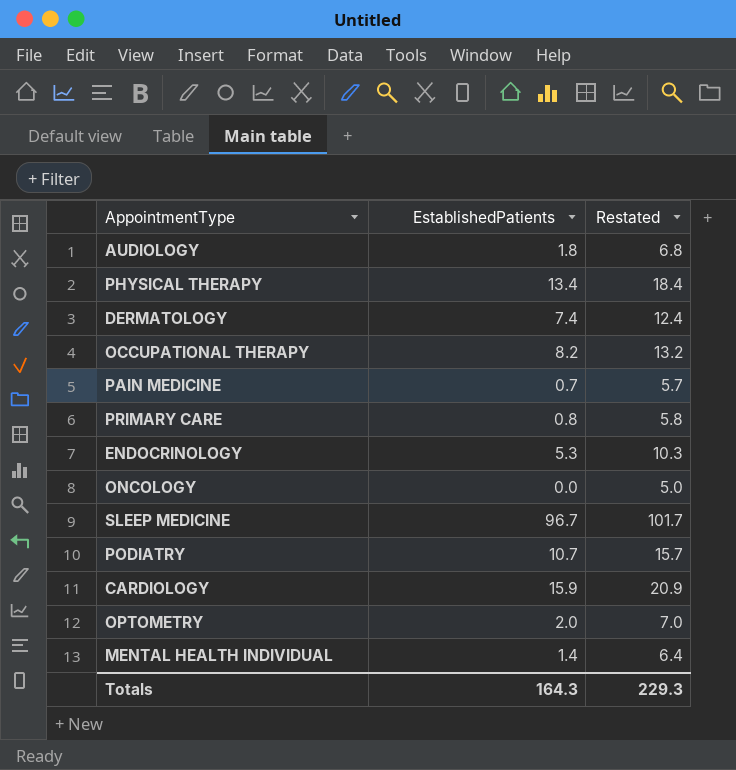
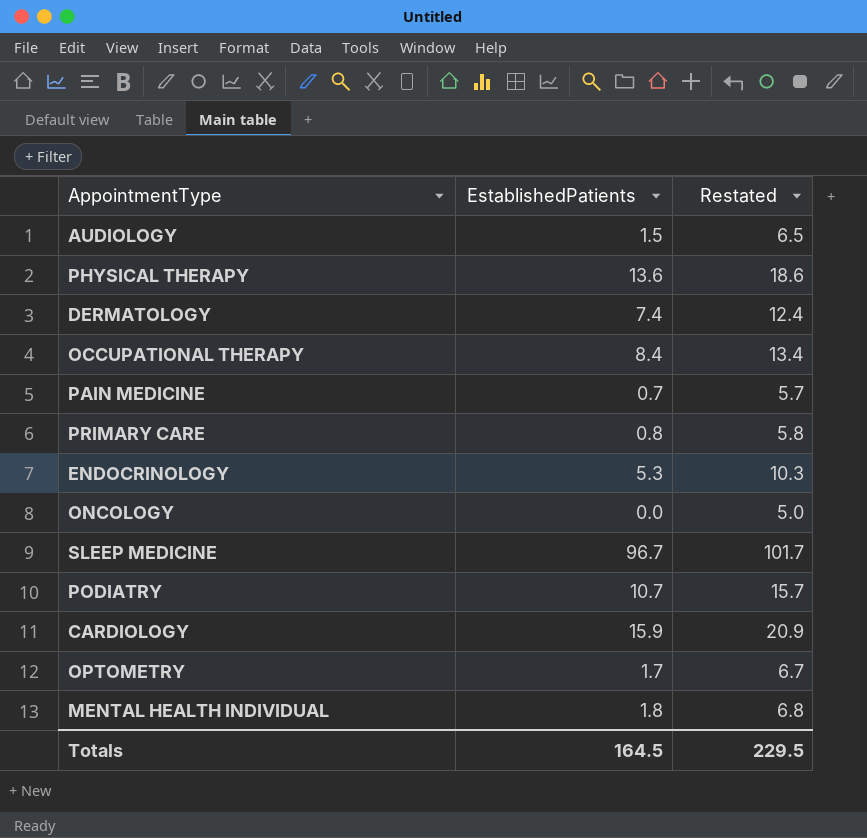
AUDIOLOGY | EstablishedPatients: 1.8 -> 1.5
AUDIOLOGY | Restated: 6.8 -> 6.5
PHYSICAL THERAPY | EstablishedPatients: 13.4 -> 13.6
PHYSICAL THERAPY | Restated: 18.4 -> 18.6
OCCUPATIONAL THERAPY | EstablishedPatients: 8.2 -> 8.4
OCCUPATIONAL THERAPY | Restated: 13.2 -> 13.4
OPTOMETRY | EstablishedPatients: 2.0 -> 1.7
OPTOMETRY | Restated: 7.0 -> 6.7
MENTAL HEALTH INDIVIDUAL | EstablishedPatients: 1.4 -> 1.8
MENTAL HEALTH INDIVIDUAL | Restated: 6.4 -> 6.8
Totals | EstablishedPatients: 164.3 -> 164.5
Totals | Restated: 229.3 -> 229.5

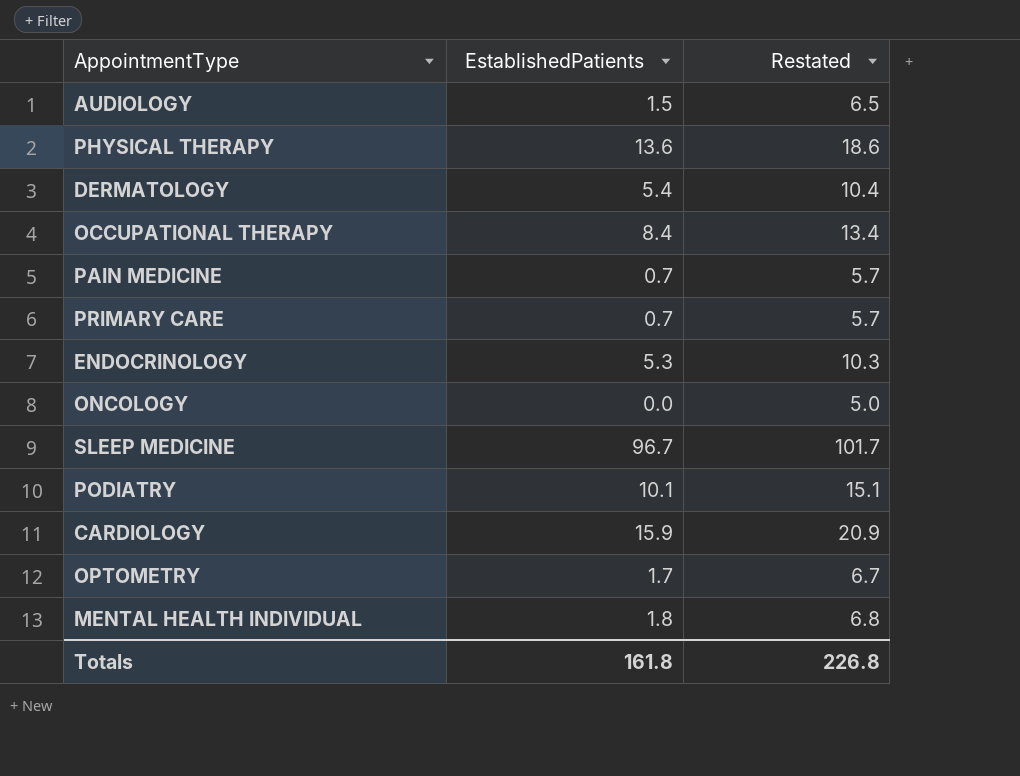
DERMATOLOGY | EstablishedPatients: 7.4 -> 5.4
DERMATOLOGY | Restated: 12.4 -> 10.4
PRIMARY CARE | EstablishedPatients: 0.8 -> 0.7
PRIMARY CARE | Restated: 5.8 -> 5.7
PODIATRY | EstablishedPatients: 10.7 -> 10.1
PODIATRY | Restated: 15.7 -> 15.1
Totals | EstablishedPatients: 164.5 -> 161.8
Totals | Restated: 229.5 -> 226.8

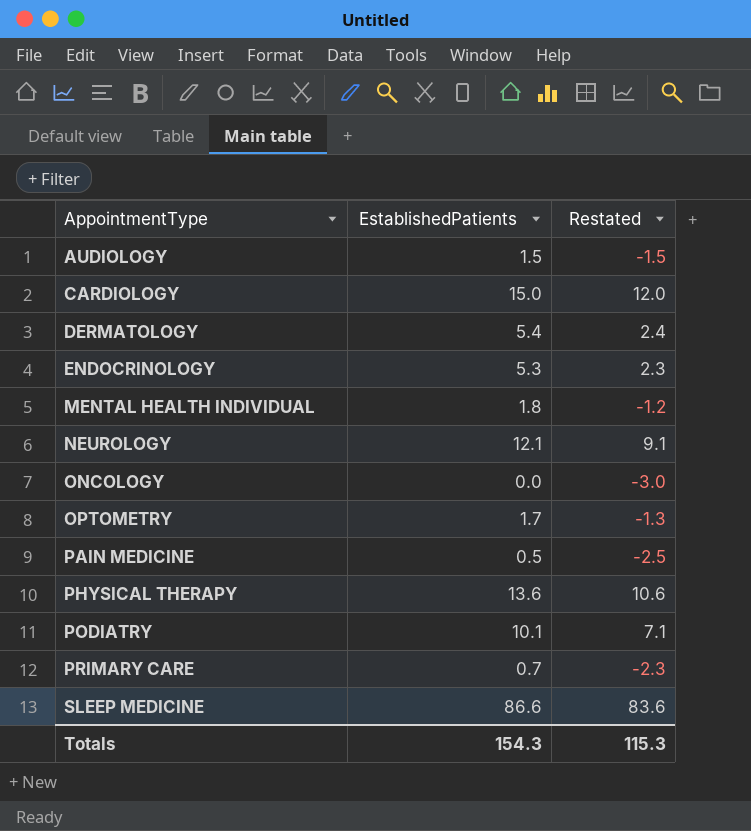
row order: none -> AppointmentType ascending
column Restated | formula: [EstablishedPatients] + 5 -> [EstablishedPatients] - 3
row OCCUPATIONAL THERAPY: 8.4 | 13.4 -> none
CARDIOLOGY | EstablishedPatients: 15.9 -> 15.0
row NEUROLOGY: none -> 12.1 | 9.1
PAIN MEDICINE | EstablishedPatients: 0.7 -> 0.5
SLEEP MEDICINE | EstablishedPatients: 96.7 -> 86.6
Totals | EstablishedPatients: 161.8 -> 154.3
Totals | Restated: 226.8 -> 115.3

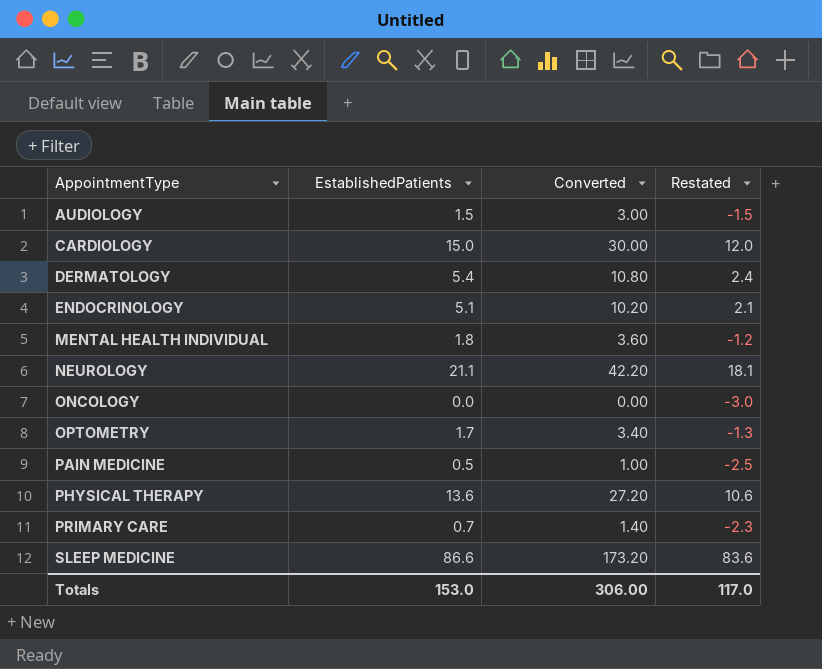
column Converted | formula: none -> [EstablishedPatients] * 2
row PODIATRY: 10.1 | 7.1 -> none
ENDOCRINOLOGY | EstablishedPatients: 5.3 -> 5.1
ENDOCRINOLOGY | Restated: 2.3 -> 2.1
NEUROLOGY | EstablishedPatients: 12.1 -> 21.1
NEUROLOGY | Restated: 9.1 -> 18.1
Totals | EstablishedPatients: 154.3 -> 153.0
Totals | Restated: 115.3 -> 117.0

